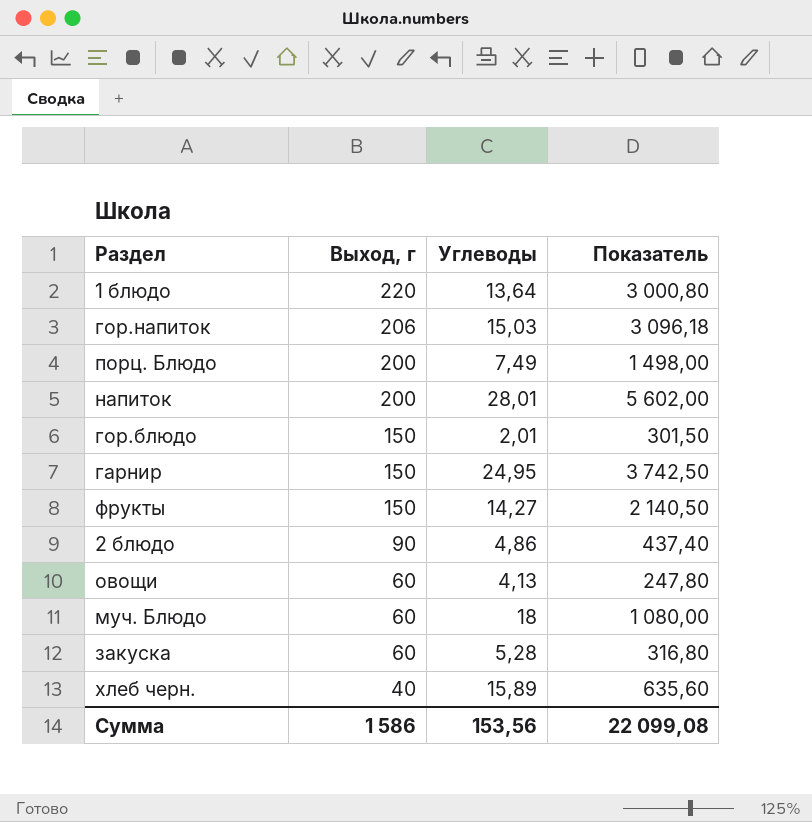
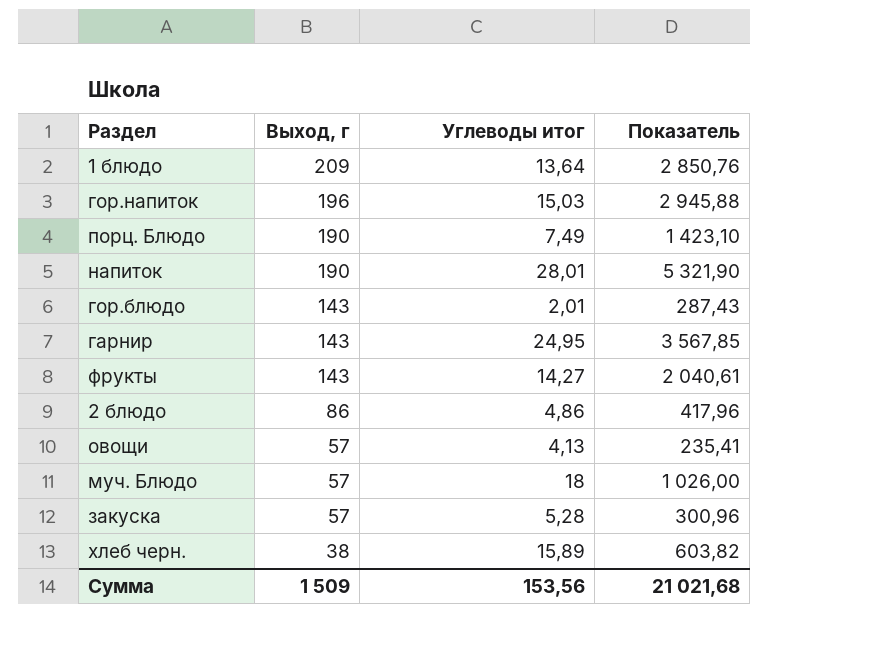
column name: Углеводы -> Углеводы итог
1 блюдо | Выход, г: 220 -> 209
1 блюдо | Показатель: 3 000,80 -> 2 850,76
гор.напиток | Выход, г: 206 -> 196
гор.напиток | Показатель: 3 096,18 -> 2 945,88
порц. Блюдо | Выход, г: 200 -> 190
порц. Блюдо | Показатель: 1 498,00 -> 1 423,10
напиток | Выход, г: 200 -> 190
напиток | Показатель: 5 602,00 -> 5 321,90
гор.блюдо | Выход, г: 150 -> 143
гор.блюдо | Показатель: 301,50 -> 287,43
гарнир | Выход, г: 150 -> 143
гарнир | Показатель: 3 742,50 -> 3 567,85
фрукты | Выход, г: 150 -> 143
фрукты | Показатель: 2 140,50 -> 2 040,61
2 блюдо | Выход, г: 90 -> 86
2 блюдо | Показатель: 437,40 -> 417,96
овощи | Выход, г: 60 -> 57
овощи | Показатель: 247,80 -> 235,41
муч. Блюдо | Выход, г: 60 -> 57
муч. Блюдо | Показатель: 1 080,00 -> 1 026,00
закуска | Выход, г: 60 -> 57
закуска | Показатель: 316,80 -> 300,96
хлеб черн. | Выход, г: 40 -> 38
хлеб черн. | Показатель: 635,60 -> 603,82
Сумма | Выход, г: 1 586 -> 1 509
Сумма | Показатель: 22 099,08 -> 21 021,68

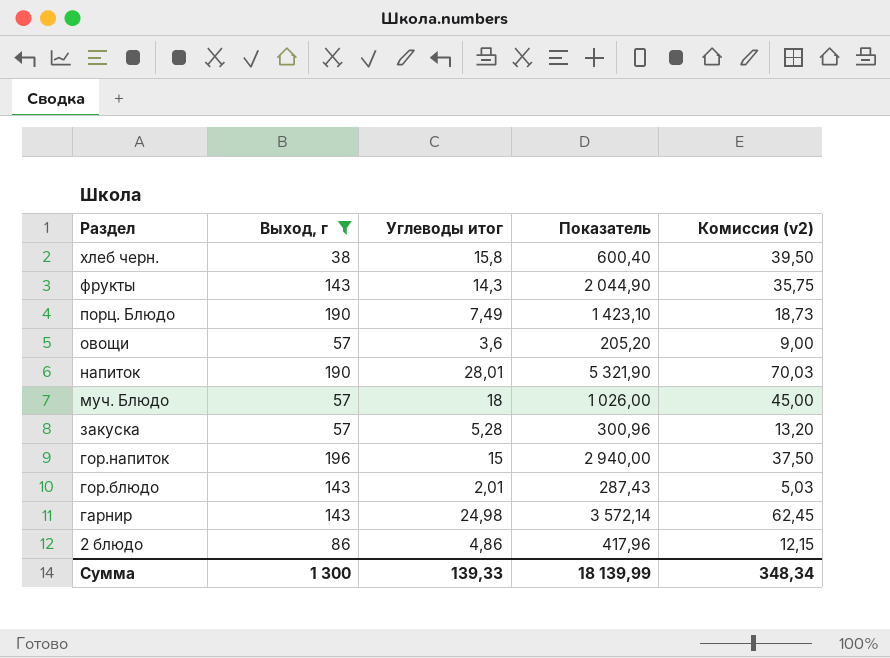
filter: none -> Выход, г != 209
row order: Выход, г descending -> Раздел descending
column Комиссия (v2) | formula: none -> [Углеводы итог] * 2,5
хлеб черн. | Углеводы итог: 15,89 -> 15,8
хлеб черн. | Показатель: 603,82 -> 600,40
фрукты | Углеводы итог: 14,27 -> 14,3
фрукты | Показатель: 2 040,61 -> 2 044,90
овощи | Углеводы итог: 4,13 -> 3,6
овощи | Показатель: 235,41 -> 205,20
гор.напиток | Углеводы итог: 15,03 -> 15
гор.напиток | Показатель: 2 945,88 -> 2 940,00
гарнир | Углеводы итог: 24,95 -> 24,98
гарнир | Показатель: 3 567,85 -> 3 572,14
Сумма | Выход, г: 1 509 -> 1 300
Сумма | Углеводы итог: 153,56 -> 139,33
Сумма | Показатель: 21 021,68 -> 18 139,99

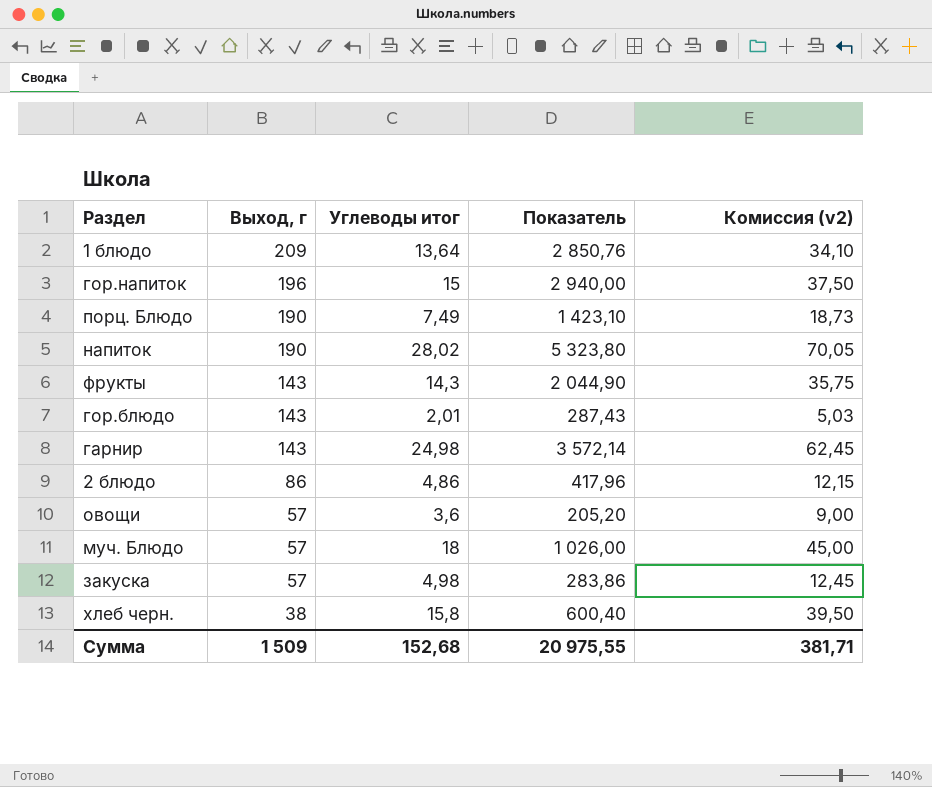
filter: Выход, г != 209 -> none
row order: Раздел descending -> Выход, г descending
напиток | Углеводы итог: 28,01 -> 28,02
напиток | Показатель: 5 321,90 -> 5 323,80
напиток | Комиссия (v2): 70,03 -> 70,05
закуска | Углеводы итог: 5,28 -> 4,98
закуска | Показатель: 300,96 -> 283,86
закуска | Комиссия (v2): 13,20 -> 12,45
Сумма | Выход, г: 1 300 -> 1 509
Сумма | Углеводы итог: 139,33 -> 152,68
Сумма | Показатель: 18 139,99 -> 20 975,55
Сумма | Комиссия (v2): 348,34 -> 381,71

